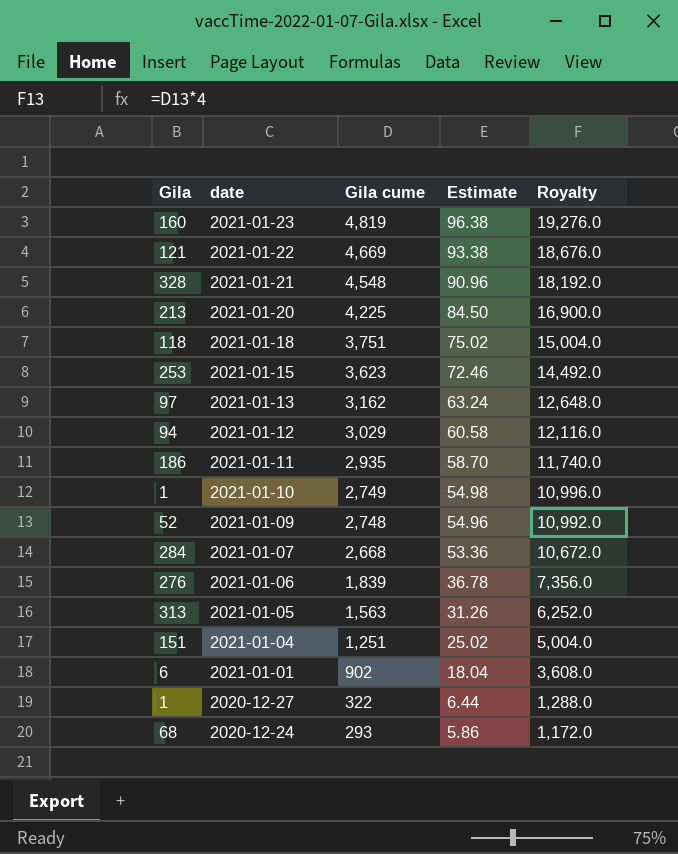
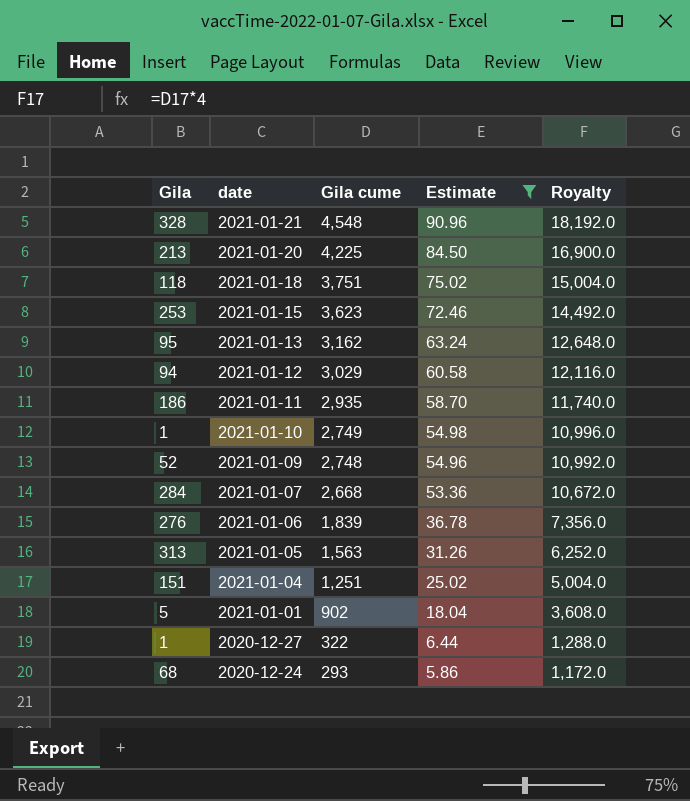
filter: none -> Estimate <= 90.96
2021-01-13 | Gila: 97 -> 95
2021-01-01 | Gila: 6 -> 5

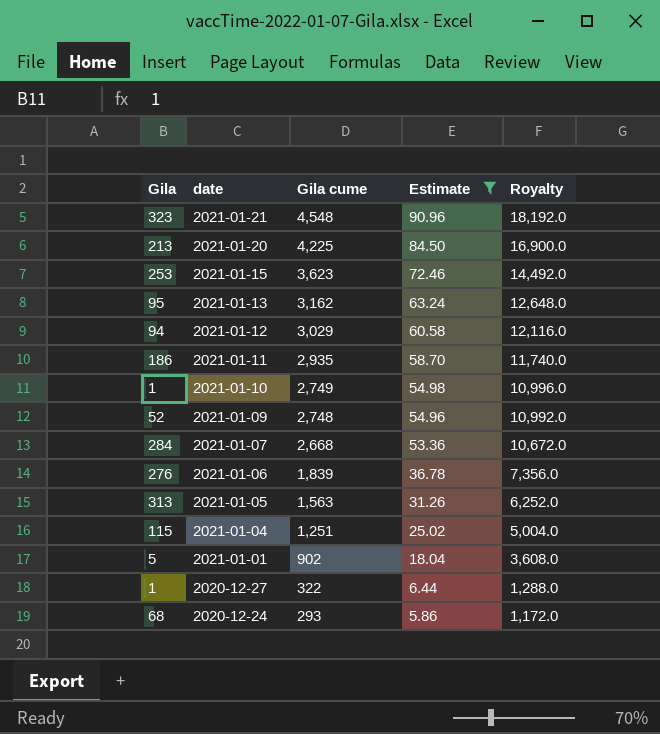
row 2021-01-18: 118 | 3,751 | 75.02 | 15,004.0 -> none
2021-01-21 | Gila: 328 -> 323
2021-01-04 | Gila: 151 -> 115

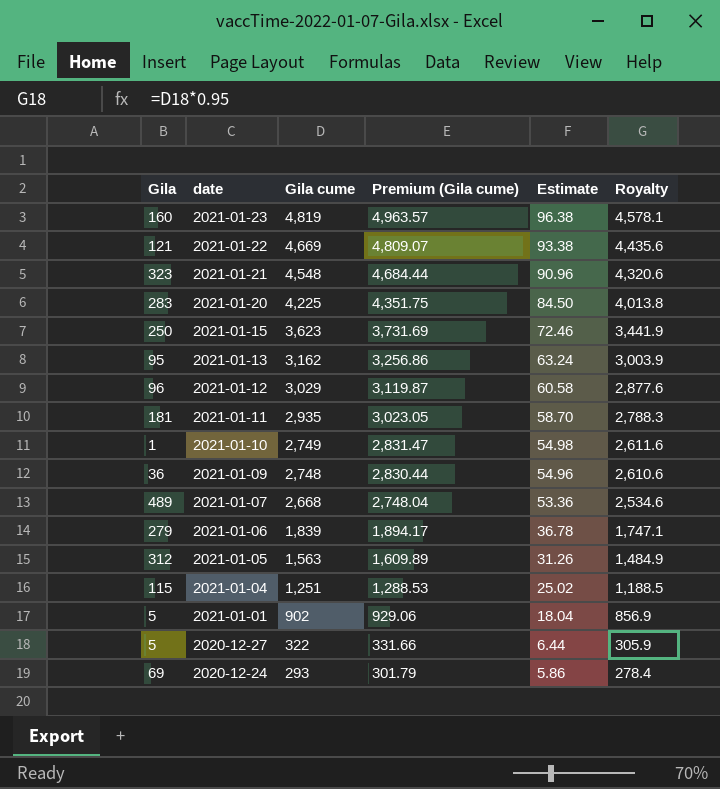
filter: Estimate <= 90.96 -> none
column Premium (Gila cume) | formula: none -> [Gila cume] * 1.03
column Royalty | formula: [Gila cume] * 4 -> [Gila cume] * 0.95
2021-01-20 | Gila: 213 -> 283
2021-01-15 | Gila: 253 -> 250
2021-01-12 | Gila: 94 -> 96
2021-01-11 | Gila: 186 -> 181
2021-01-09 | Gila: 52 -> 36
2021-01-07 | Gila: 284 -> 489
2021-01-06 | Gila: 276 -> 279
2021-01-05 | Gila: 313 -> 312
2020-12-27 | Gila: 1 -> 5
2020-12-24 | Gila: 68 -> 69

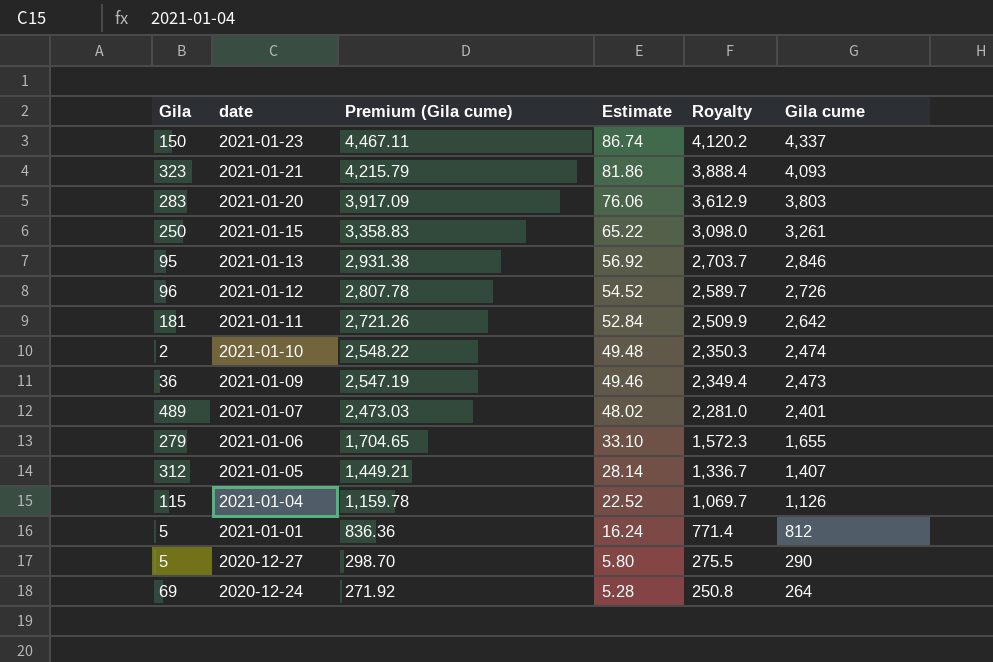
column Gila cume | position: 3 -> 6
row 2021-01-22: 121 | 4,669 | 4,809.07 | 93.38 | 4,435.6 -> none
2021-01-23 | Gila: 160 -> 150
2021-01-23 | Premium (Gila cume): 4,963.57 -> 4,467.11
2021-01-23 | Estimate: 96.38 -> 86.74
2021-01-23 | Royalty: 4,578.1 -> 4,120.2
2021-01-23 | Gila cume: 4,819 -> 4,337
2021-01-21 | Premium (Gila cume): 4,684.44 -> 4,215.79
2021-01-21 | Estimate: 90.96 -> 81.86
2021-01-21 | Royalty: 4,320.6 -> 3,888.4
2021-01-21 | Gila cume: 4,548 -> 4,093
2021-01-20 | Premium (Gila cume): 4,351.75 -> 3,917.09
2021-01-20 | Estimate: 84.50 -> 76.06
2021-01-20 | Royalty: 4,013.8 -> 3,612.9
2021-01-20 | Gila cume: 4,225 -> 3,803
2021-01-15 | Premium (Gila cume): 3,731.69 -> 3,358.83
2021-01-15 | Estimate: 72.46 -> 65.22
2021-01-15 | Royalty: 3,441.9 -> 3,098.0
2021-01-15 | Gila cume: 3,623 -> 3,261
2021-01-13 | Premium (Gila cume): 3,256.86 -> 2,931.38
2021-01-13 | Estimate: 63.24 -> 56.92
2021-01-13 | Royalty: 3,003.9 -> 2,703.7
2021-01-13 | Gila cume: 3,162 -> 2,846
2021-01-12 | Premium (Gila cume): 3,119.87 -> 2,807.78
2021-01-12 | Estimate: 60.58 -> 54.52
2021-01-12 | Royalty: 2,877.6 -> 2,589.7
2021-01-12 | Gila cume: 3,029 -> 2,726
2021-01-11 | Premium (Gila cume): 3,023.05 -> 2,721.26
2021-01-11 | Estimate: 58.70 -> 52.84
2021-01-11 | Royalty: 2,788.3 -> 2,509.9
2021-01-11 | Gila cume: 2,935 -> 2,642
2021-01-10 | Gila: 1 -> 2
2021-01-10 | Premium (Gila cume): 2,831.47 -> 2,548.22
2021-01-10 | Estimate: 54.98 -> 49.48
2021-01-10 | Royalty: 2,611.6 -> 2,350.3
2021-01-10 | Gila cume: 2,749 -> 2,474
2021-01-09 | Premium (Gila cume): 2,830.44 -> 2,547.19
2021-01-09 | Estimate: 54.96 -> 49.46
2021-01-09 | Royalty: 2,610.6 -> 2,349.4
2021-01-09 | Gila cume: 2,748 -> 2,473
2021-01-07 | Premium (Gila cume): 2,748.04 -> 2,473.03
2021-01-07 | Estimate: 53.36 -> 48.02
2021-01-07 | Royalty: 2,534.6 -> 2,281.0
2021-01-07 | Gila cume: 2,668 -> 2,401
2021-01-06 | Premium (Gila cume): 1,894.17 -> 1,704.65
2021-01-06 | Estimate: 36.78 -> 33.10
2021-01-06 | Royalty: 1,747.1 -> 1,572.3
2021-01-06 | Gila cume: 1,839 -> 1,655
2021-01-05 | Premium (Gila cume): 1,609.89 -> 1,449.21
2021-01-05 | Estimate: 31.26 -> 28.14
2021-01-05 | Royalty: 1,484.9 -> 1,336.7
2021-01-05 | Gila cume: 1,563 -> 1,407
2021-01-04 | Premium (Gila cume): 1,288.53 -> 1,159.78
2021-01-04 | Estimate: 25.02 -> 22.52
2021-01-04 | Royalty: 1,188.5 -> 1,069.7
2021-01-04 | Gila cume: 1,251 -> 1,126
2021-01-01 | Premium (Gila cume): 929.06 -> 836.36
2021-01-01 | Estimate: 18.04 -> 16.24
2021-01-01 | Royalty: 856.9 -> 771.4
2021-01-01 | Gila cume: 902 -> 812
2020-12-27 | Premium (Gila cume): 331.66 -> 298.70
2020-12-27 | Estimate: 6.44 -> 5.80
2020-12-27 | Royalty: 305.9 -> 275.5
2020-12-27 | Gila cume: 322 -> 290
2020-12-24 | Premium (Gila cume): 301.79 -> 271.92
2020-12-24 | Estimate: 5.86 -> 5.28
2020-12-24 | Royalty: 278.4 -> 250.8
2020-12-24 | Gila cume: 293 -> 264

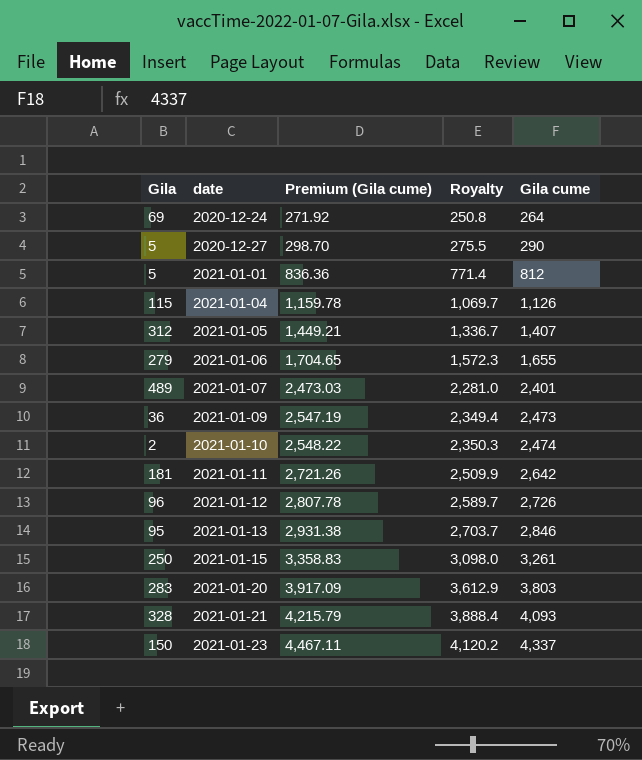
row order: date descending -> date ascending
column Estimate | formula: [Gila cume] * 0.02 -> none
2021-01-21 | Gila: 323 -> 328

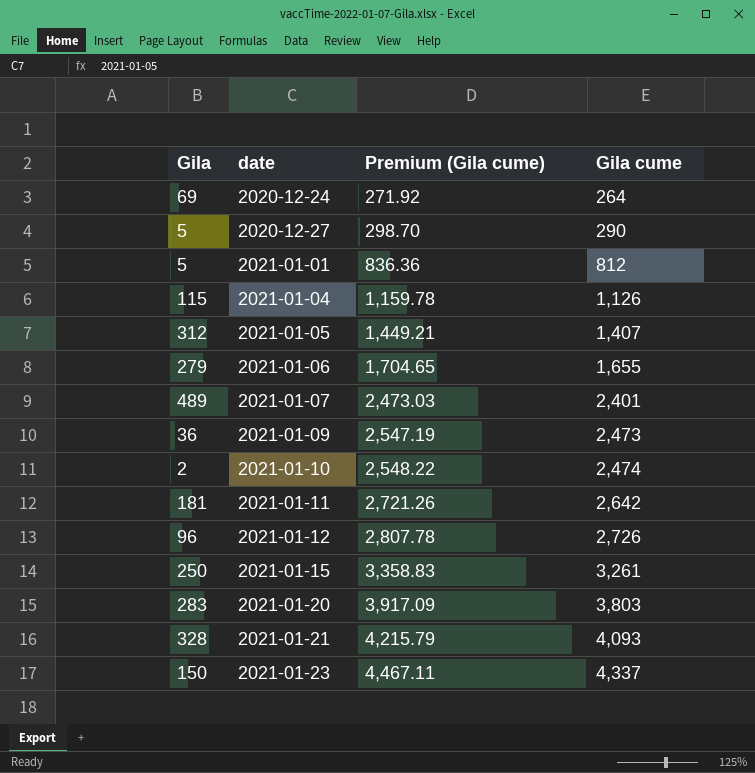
column Royalty | formula: [Gila cume] * 0.95 -> none
row 2021-01-13: 95 | 2,931.38 | 2,703.7 | 2,846 -> none

